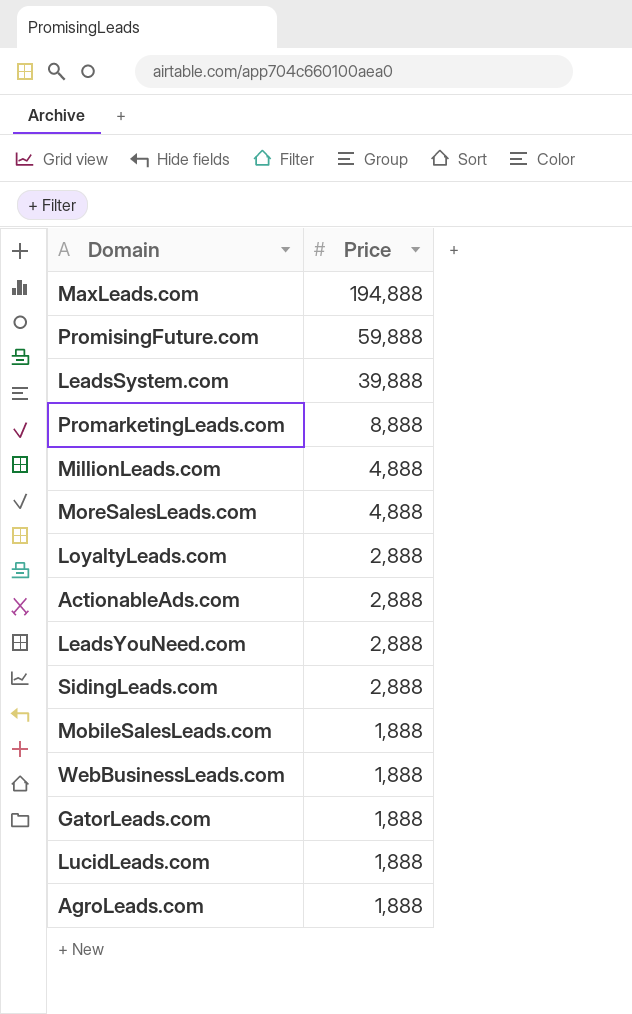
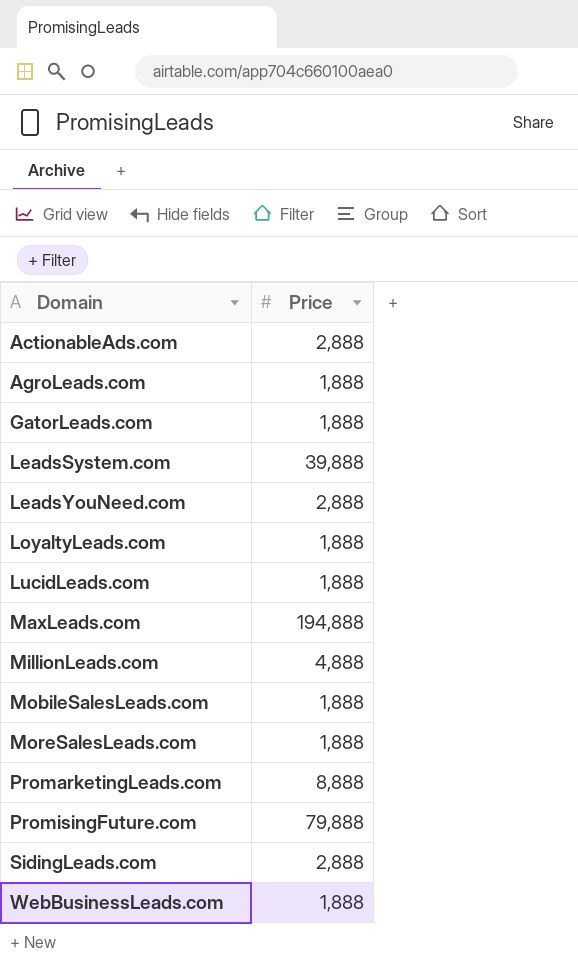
row order: Price descending -> Domain ascending
LoyaltyLeads.com | Price: 2,888 -> 1,888
MoreSalesLeads.com | Price: 4,888 -> 1,888
PromisingFuture.com | Price: 59,888 -> 79,888

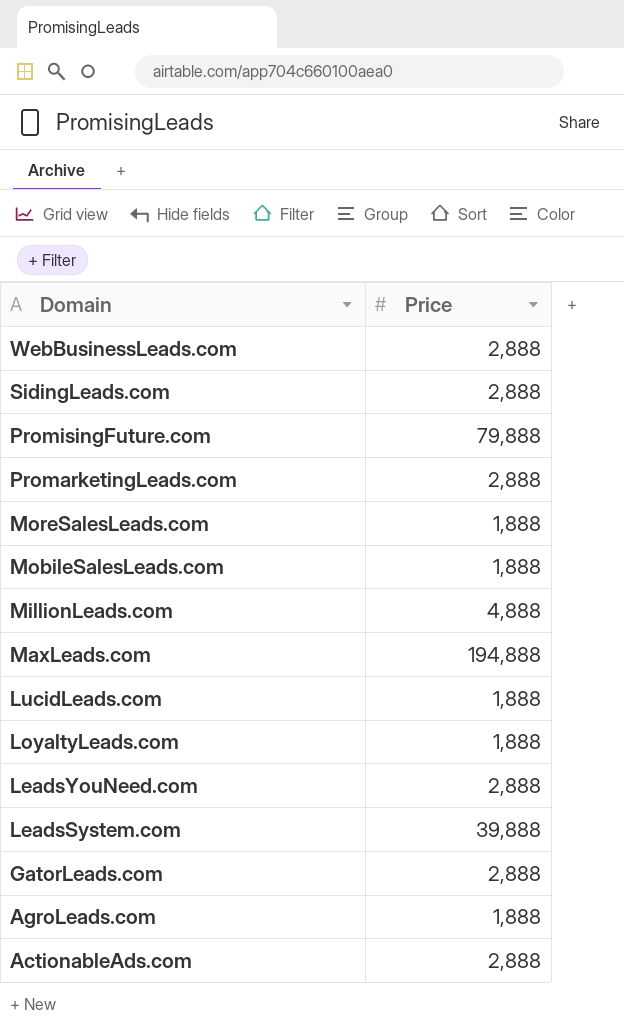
row order: Domain ascending -> Domain descending
WebBusinessLeads.com | Price: 1,888 -> 2,888
PromarketingLeads.com | Price: 8,888 -> 2,888
GatorLeads.com | Price: 1,888 -> 2,888

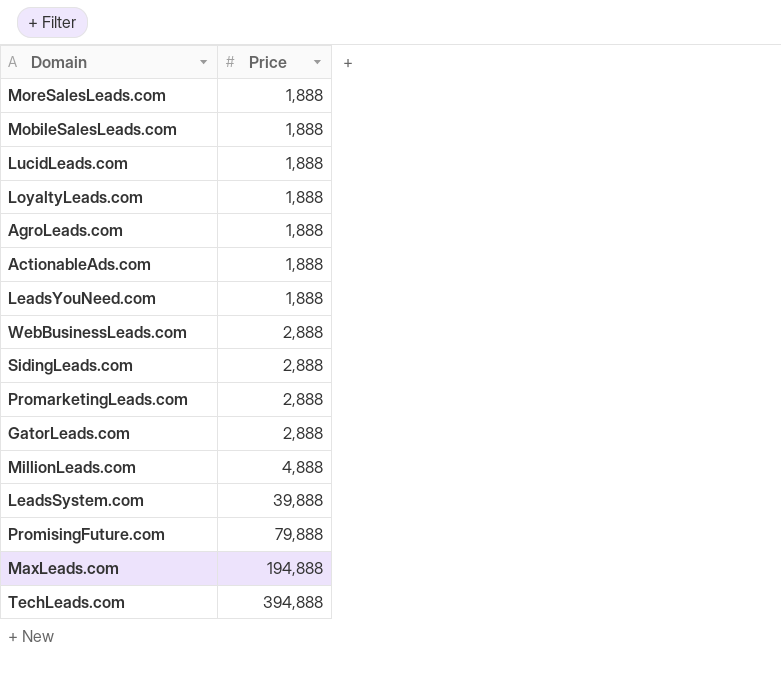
row order: Domain descending -> Price ascending
ActionableAds.com | Price: 2,888 -> 1,888
LeadsYouNeed.com | Price: 2,888 -> 1,888
row TechLeads.com: none -> 394,888

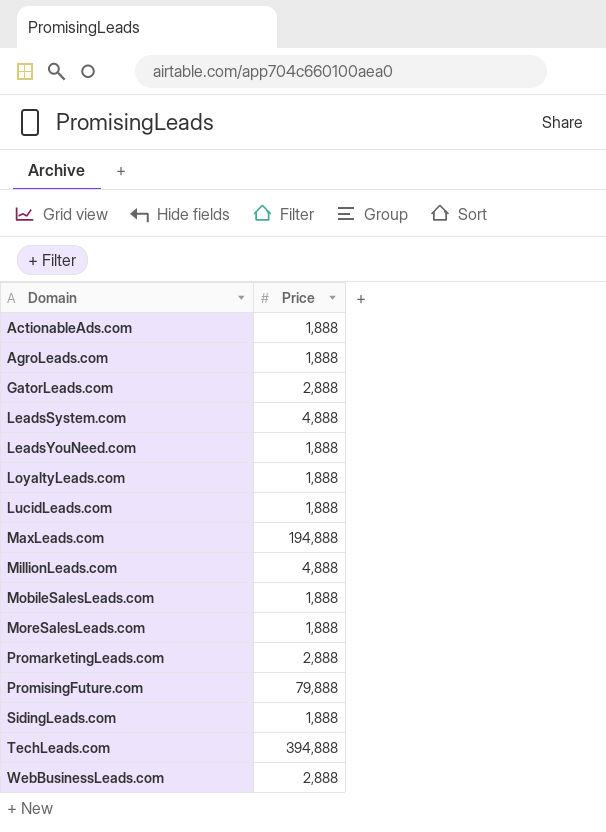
row order: Price ascending -> Domain ascending
LeadsSystem.com | Price: 39,888 -> 4,888
SidingLeads.com | Price: 2,888 -> 1,888

